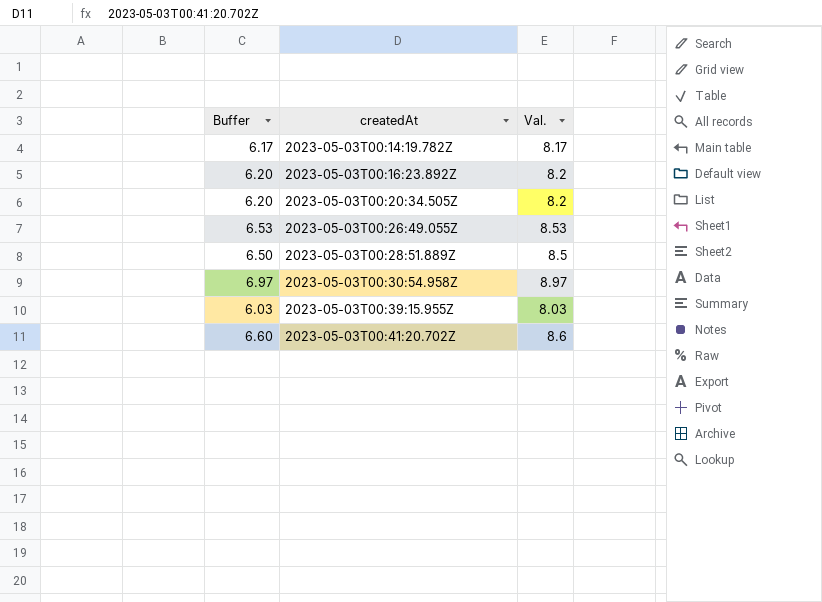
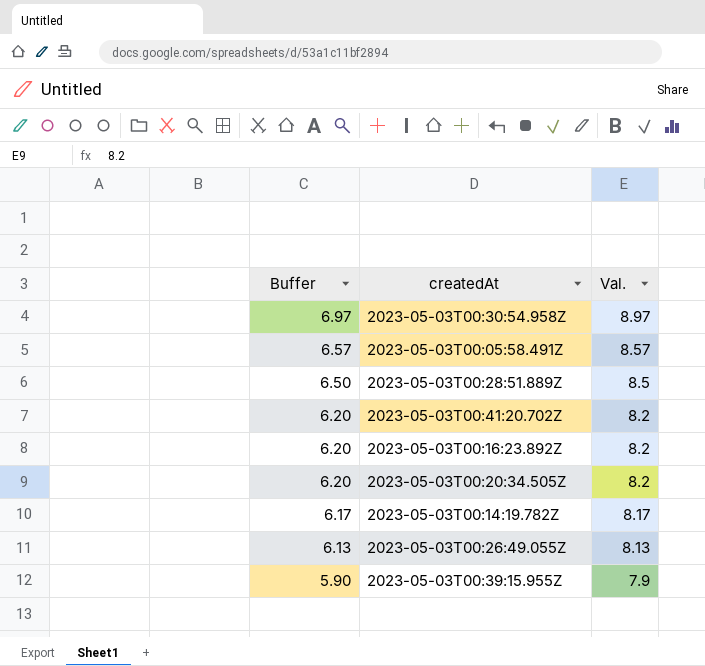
row order: createdAt ascending -> Buffer descending
row 2023-05-03T00:05:58.491Z: none -> 6.57 | 8.57
2023-05-03T00:41:20.702Z | Buffer: 6.60 -> 6.20
2023-05-03T00:41:20.702Z | Val.: 8.6 -> 8.2
2023-05-03T00:26:49.055Z | Buffer: 6.53 -> 6.13
2023-05-03T00:26:49.055Z | Val.: 8.53 -> 8.13
2023-05-03T00:39:15.955Z | Buffer: 6.03 -> 5.90
2023-05-03T00:39:15.955Z | Val.: 8.03 -> 7.9

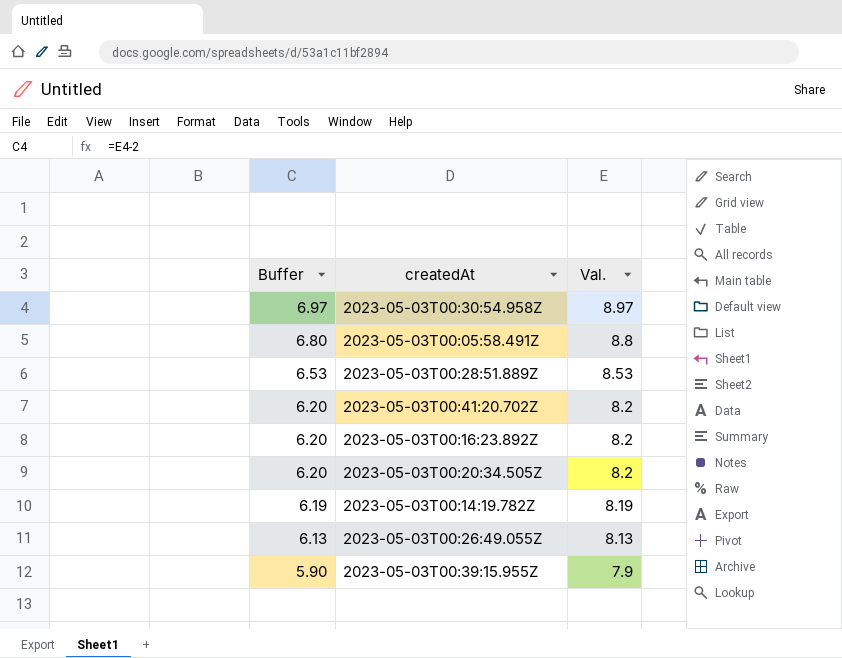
2023-05-03T00:05:58.491Z | Buffer: 6.57 -> 6.80
2023-05-03T00:05:58.491Z | Val.: 8.57 -> 8.8
2023-05-03T00:28:51.889Z | Buffer: 6.50 -> 6.53
2023-05-03T00:28:51.889Z | Val.: 8.5 -> 8.53
2023-05-03T00:14:19.782Z | Buffer: 6.17 -> 6.19
2023-05-03T00:14:19.782Z | Val.: 8.17 -> 8.19

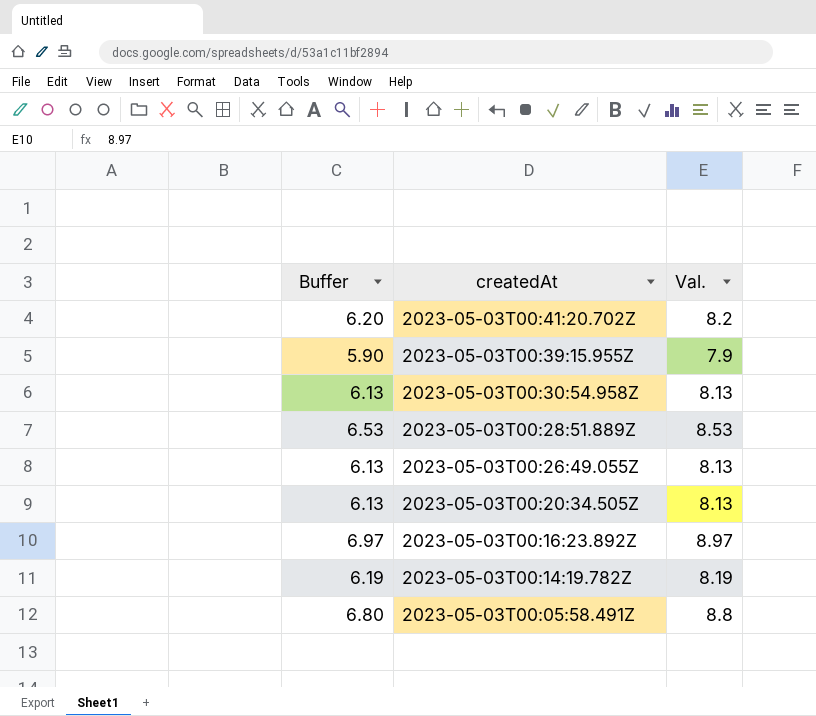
row order: Buffer descending -> createdAt descending
2023-05-03T00:30:54.958Z | Buffer: 6.97 -> 6.13
2023-05-03T00:30:54.958Z | Val.: 8.97 -> 8.13
2023-05-03T00:20:34.505Z | Buffer: 6.20 -> 6.13
2023-05-03T00:20:34.505Z | Val.: 8.2 -> 8.13
2023-05-03T00:16:23.892Z | Buffer: 6.20 -> 6.97
2023-05-03T00:16:23.892Z | Val.: 8.2 -> 8.97

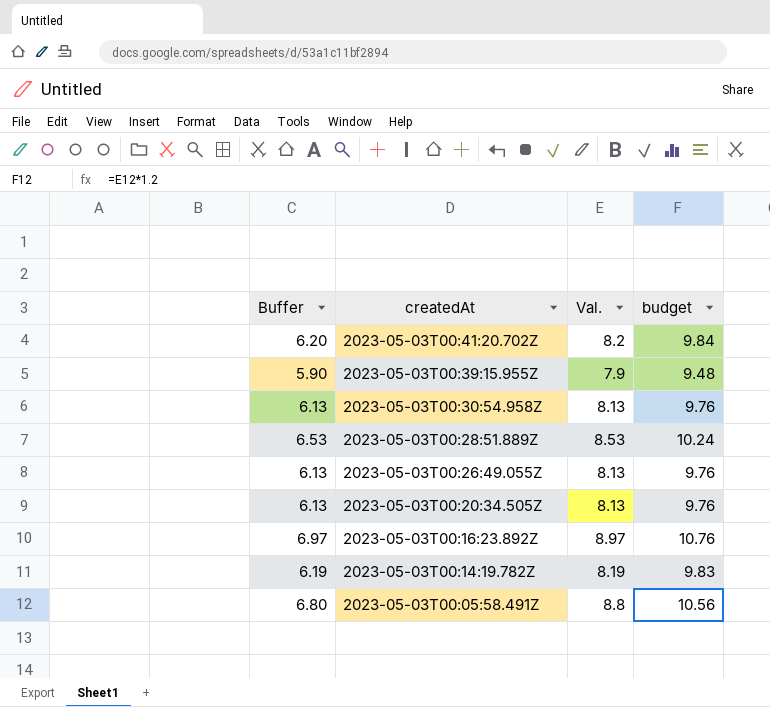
column budget | formula: none -> [Val.] * 1.2

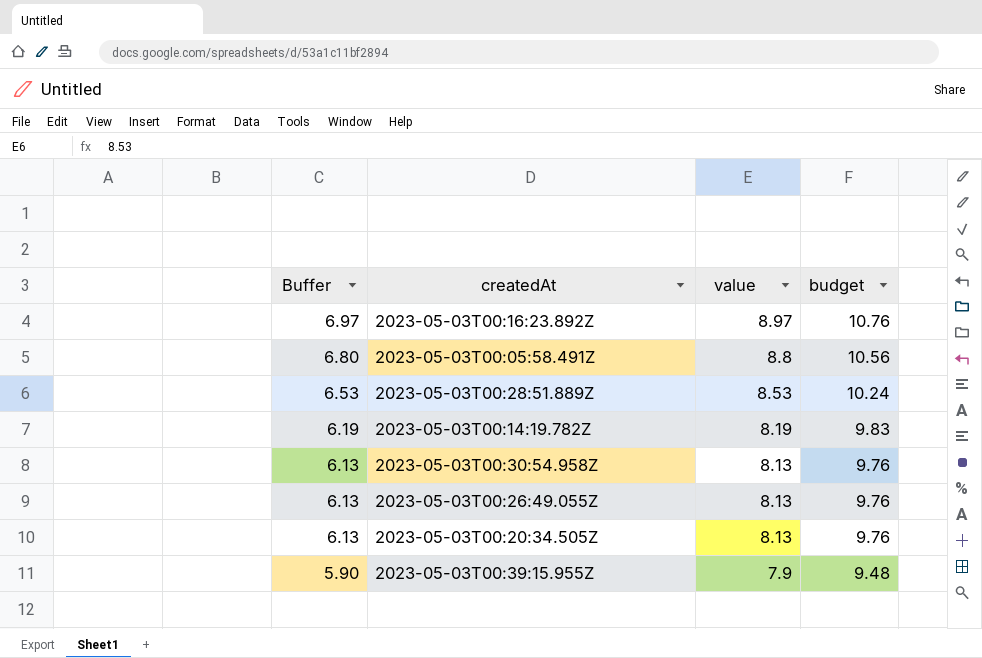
row order: createdAt descending -> Buffer descending
column name: Val. -> value
row 2023-05-03T00:41:20.702Z: 6.20 | 8.2 | 9.84 -> none

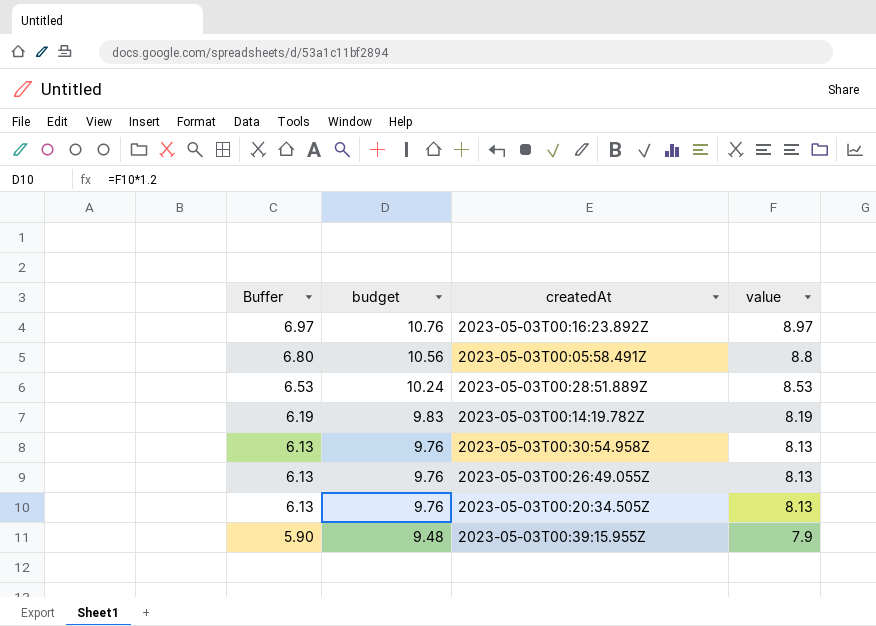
column budget | position: 4 -> 2

